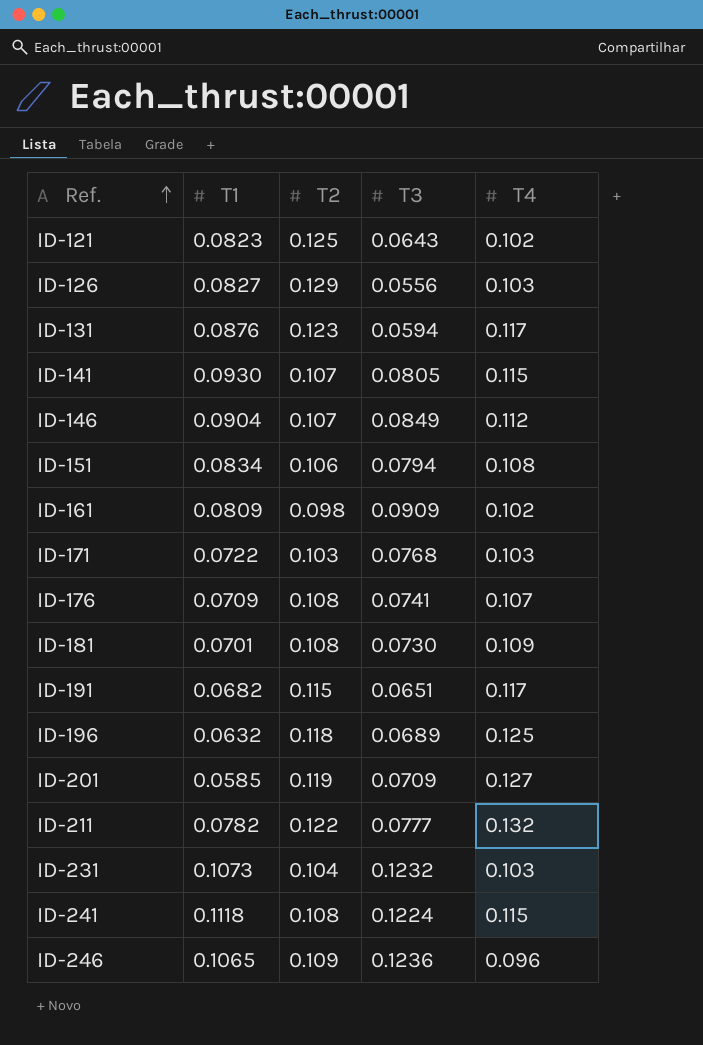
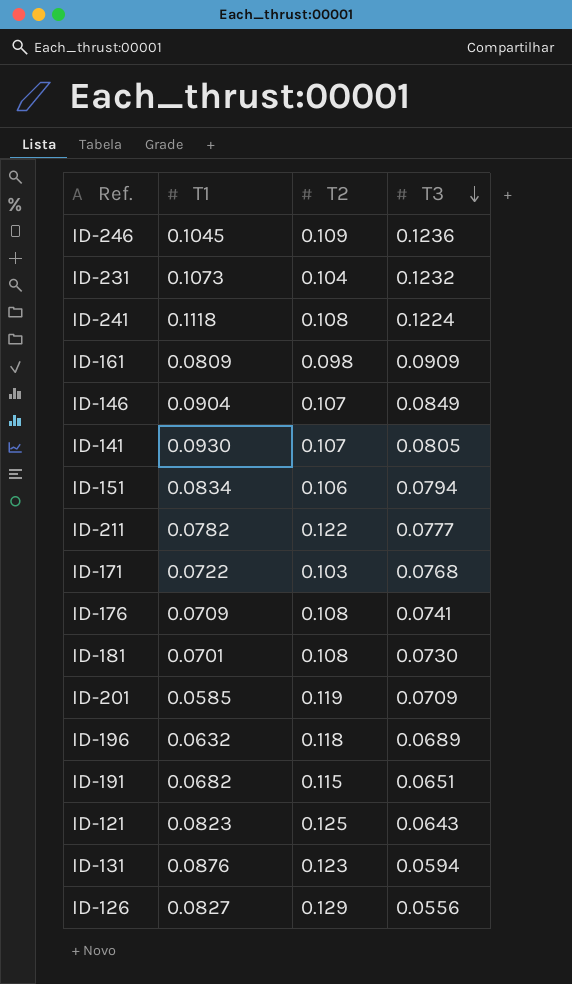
row order: Ref. ascending -> T3 descending
column T4 | position: 5 -> none
ID-246 | T1: 0.1065 -> 0.1045

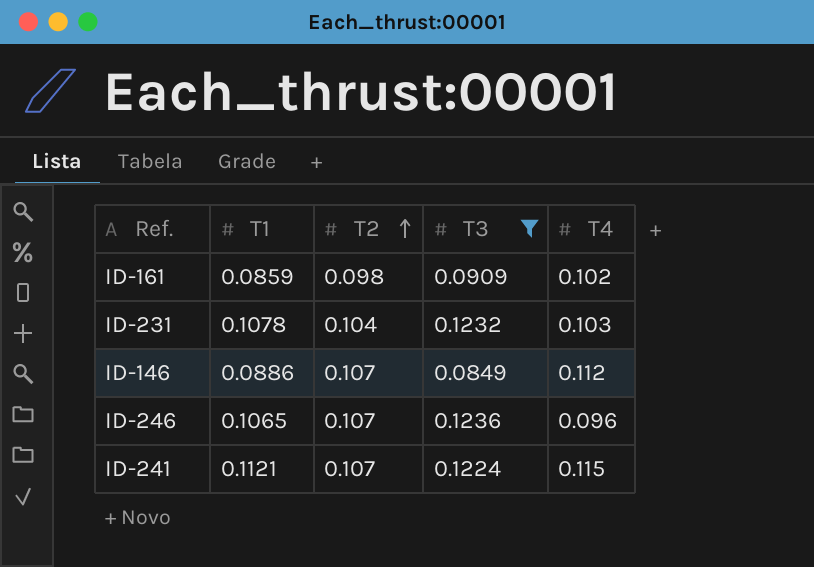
filter: none -> T3 >= 0.0849
row order: T3 descending -> T2 ascending
column T4 | position: none -> 5
ID-161 | T1: 0.0809 -> 0.0859
ID-231 | T1: 0.1073 -> 0.1078
ID-146 | T1: 0.0904 -> 0.0886
ID-246 | T1: 0.1045 -> 0.1065
ID-246 | T2: 0.109 -> 0.107
ID-241 | T1: 0.1118 -> 0.1121
ID-241 | T2: 0.108 -> 0.107

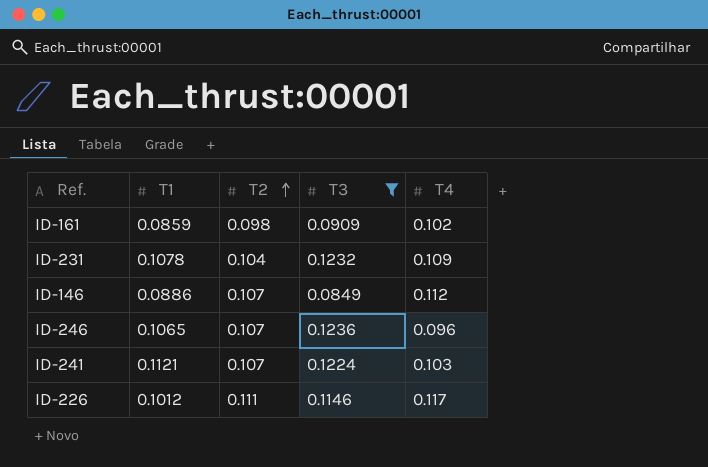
ID-231 | T4: 0.103 -> 0.109
ID-241 | T4: 0.115 -> 0.103
row ID-226: none -> 0.1012 | 0.111 | 0.1146 | 0.117

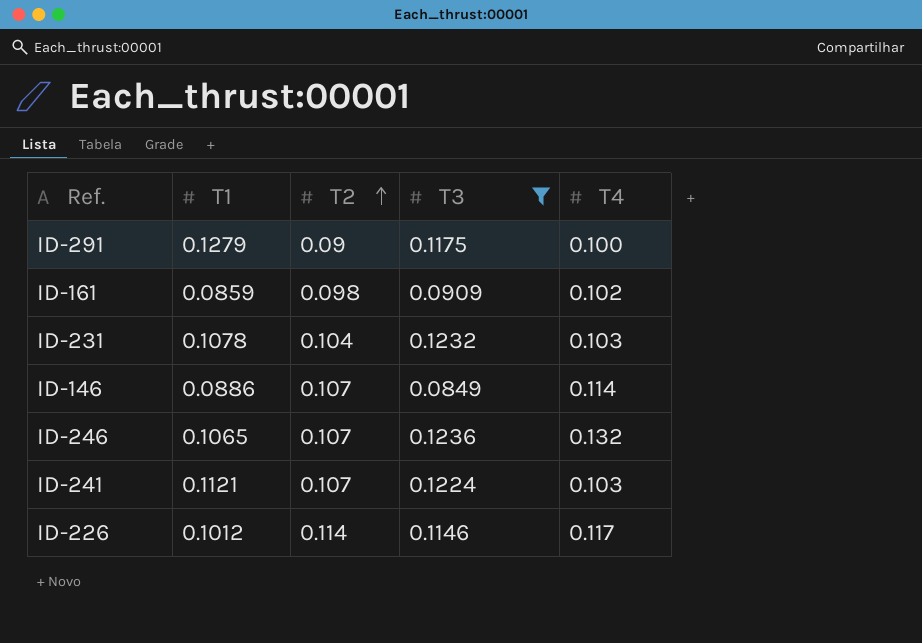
row ID-291: none -> 0.1279 | 0.09 | 0.1175 | 0.100
ID-231 | T4: 0.109 -> 0.103
ID-146 | T4: 0.112 -> 0.114
ID-246 | T4: 0.096 -> 0.132
ID-226 | T2: 0.111 -> 0.114

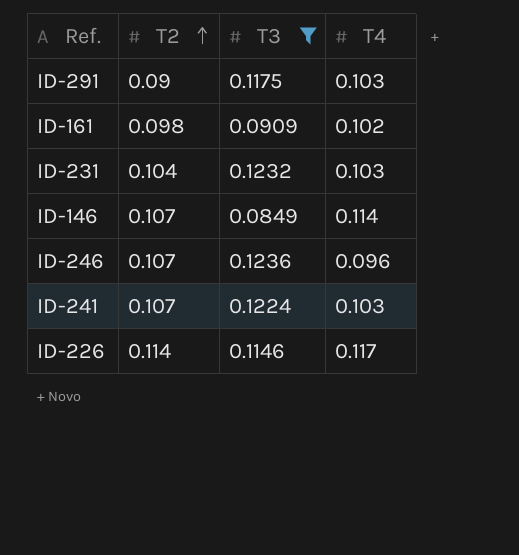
column T1 | position: 2 -> none
ID-291 | T4: 0.100 -> 0.103
ID-246 | T4: 0.132 -> 0.096

